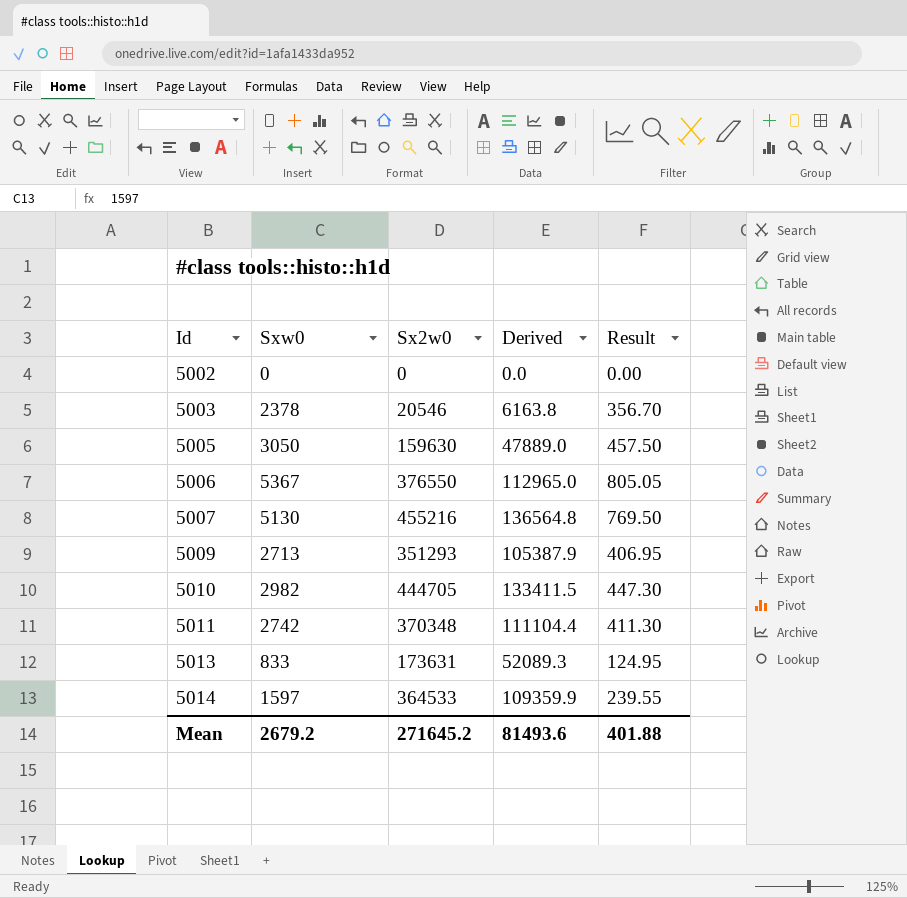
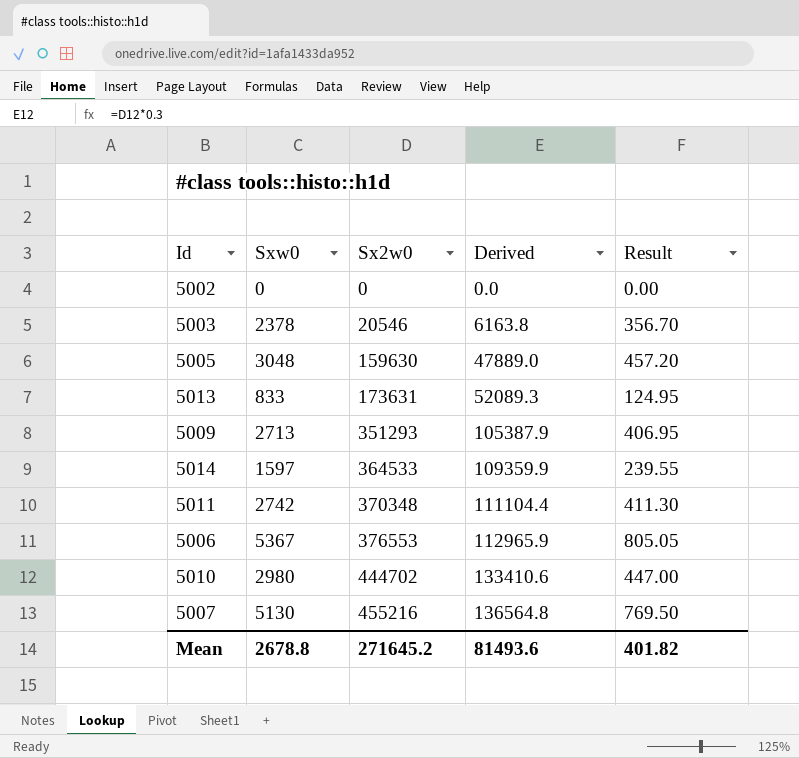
row order: Id ascending -> Sx2w0 ascending
5005 | Sxw0: 3050 -> 3048
5005 | Result: 457.50 -> 457.20
5006 | Sx2w0: 376550 -> 376553
5006 | Derived: 112965.0 -> 112965.9
5010 | Sxw0: 2982 -> 2980
5010 | Sx2w0: 444705 -> 444702
5010 | Derived: 133411.5 -> 133410.6
5010 | Result: 447.30 -> 447.00
Mean | Sxw0: 2679.2 -> 2678.8
Mean | Result: 401.88 -> 401.82

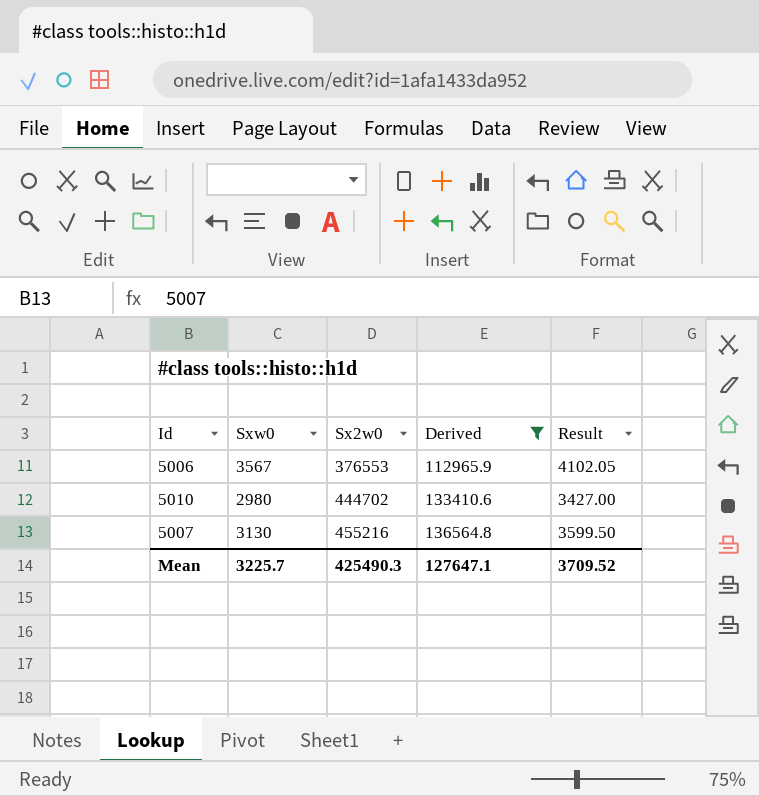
filter: none -> Derived >= 112965.9
column Result | formula: [Sxw0] * 0.15 -> [Sxw0] * 1.15
5006 | Sxw0: 5367 -> 3567
5007 | Sxw0: 5130 -> 3130
Mean | Sxw0: 2678.8 -> 3225.7
Mean | Sx2w0: 271645.2 -> 425490.3
Mean | Derived: 81493.6 -> 127647.1
Mean | Result: 401.82 -> 3709.52

